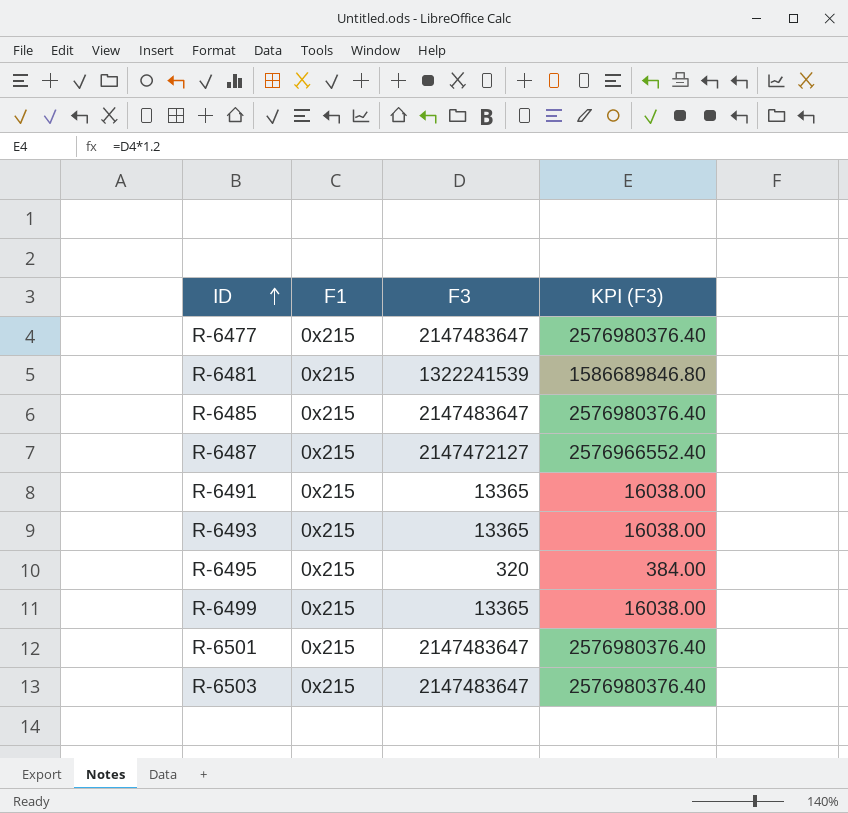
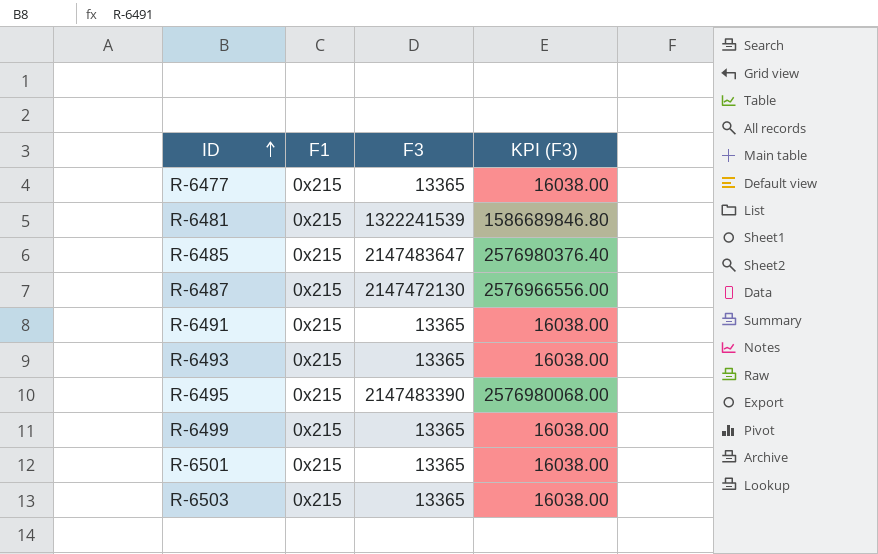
R-6477 | F3: 2147483647 -> 13365
R-6477 | KPI (F3): 2576980376.40 -> 16038.00
R-6487 | F3: 2147472127 -> 2147472130
R-6487 | KPI (F3): 2576966552.40 -> 2576966556.00
R-6495 | F3: 320 -> 2147483390
R-6495 | KPI (F3): 384.00 -> 2576980068.00
R-6501 | F3: 2147483647 -> 13365
R-6501 | KPI (F3): 2576980376.40 -> 16038.00
R-6503 | F3: 2147483647 -> 13365
R-6503 | KPI (F3): 2576980376.40 -> 16038.00

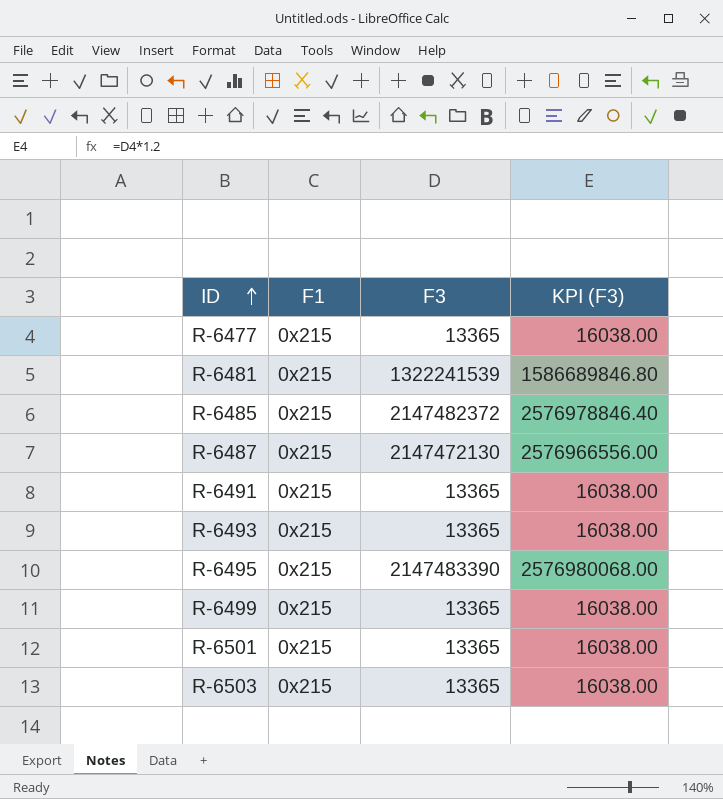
R-6485 | F3: 2147483647 -> 2147482372
R-6485 | KPI (F3): 2576980376.40 -> 2576978846.40

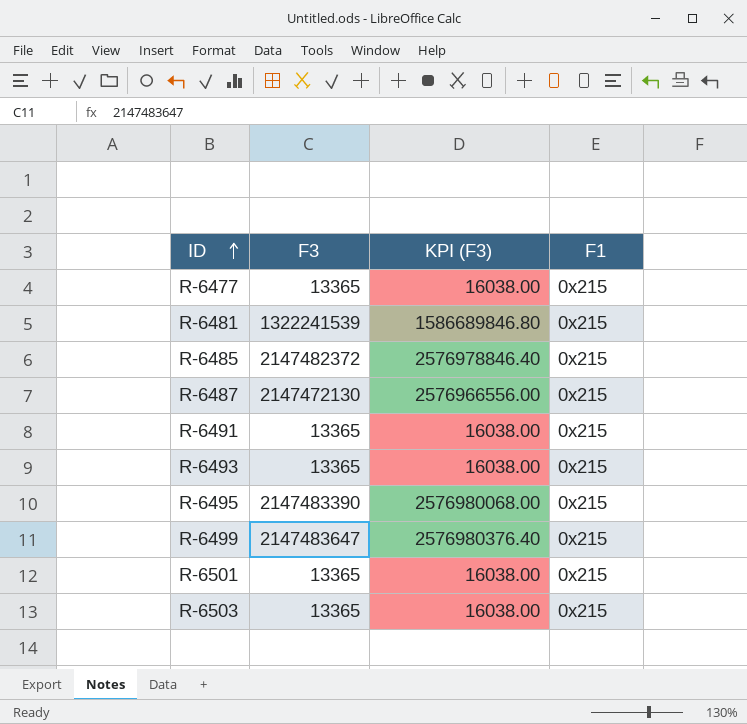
column F1 | position: 2 -> 4
R-6499 | F3: 13365 -> 2147483647
R-6499 | KPI (F3): 16038.00 -> 2576980376.40

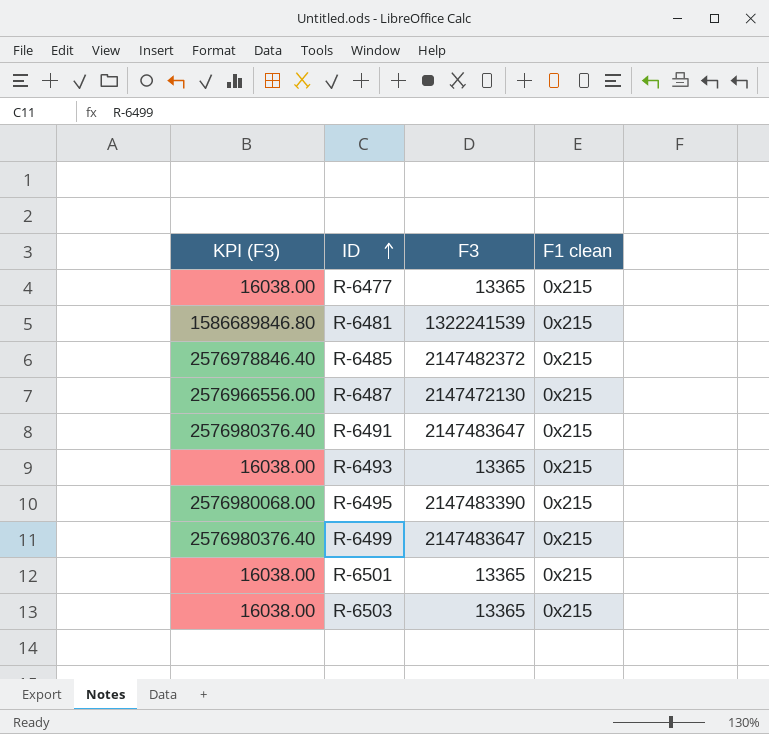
column KPI (F3) | position: 3 -> 1
column name: F1 -> F1 clean
R-6491 | KPI (F3): 16038.00 -> 2576980376.40
R-6491 | F3: 13365 -> 2147483647

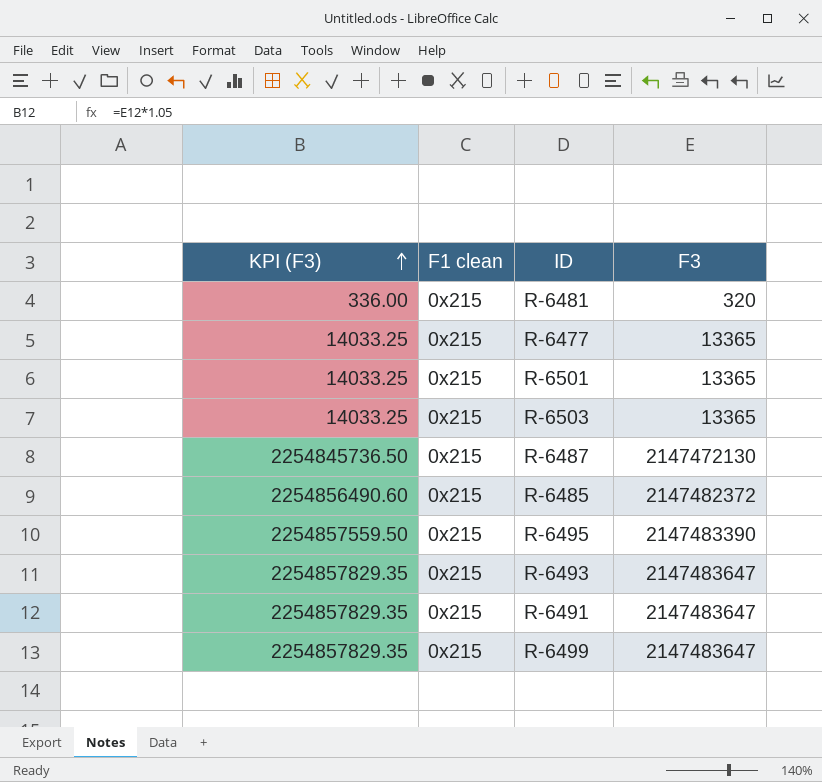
row order: ID ascending -> KPI (F3) ascending
column KPI (F3) | formula: [F3] * 1.2 -> [F3] * 1.05
column F1 clean | position: 4 -> 2
R-6481 | F3: 1322241539 -> 320
R-6493 | F3: 13365 -> 2147483647

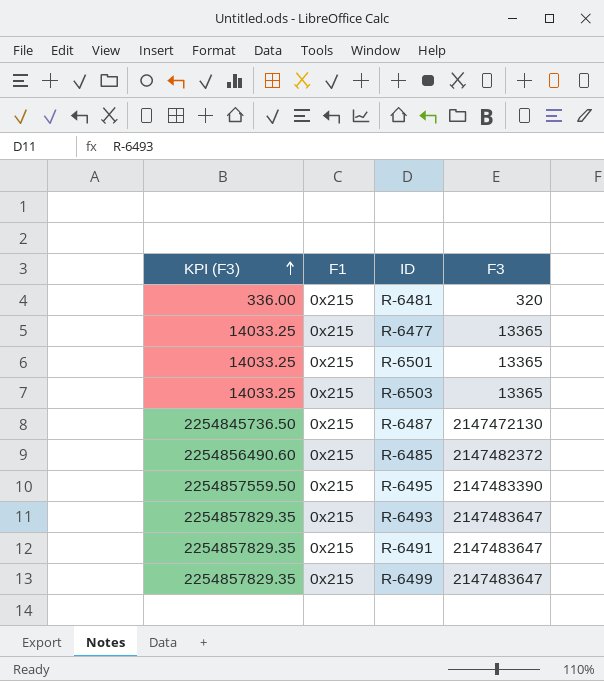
column name: F1 clean -> F1

